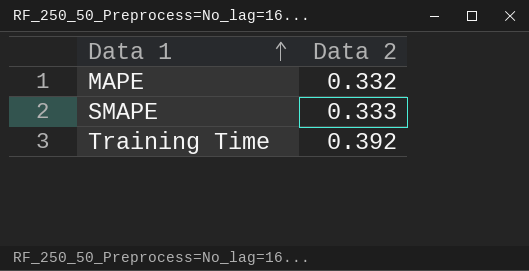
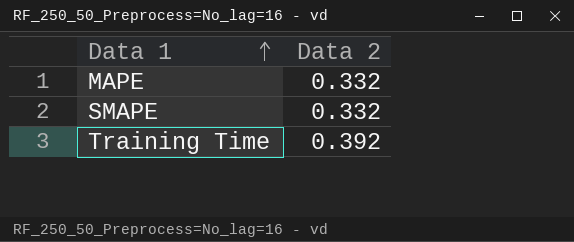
SMAPE | Data 2: 0.333 -> 0.332

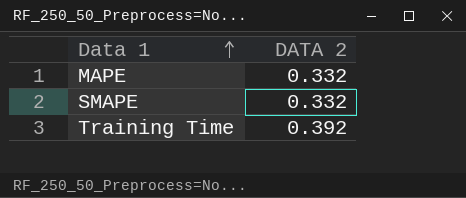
column name: Data 2 -> DATA 2

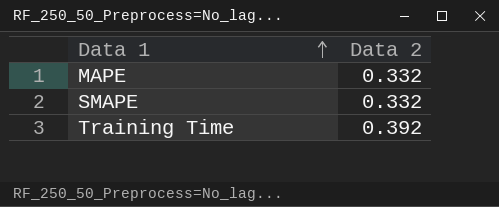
column name: DATA 2 -> Data 2

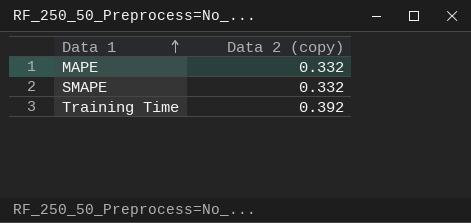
column name: Data 2 -> Data 2 (copy)

